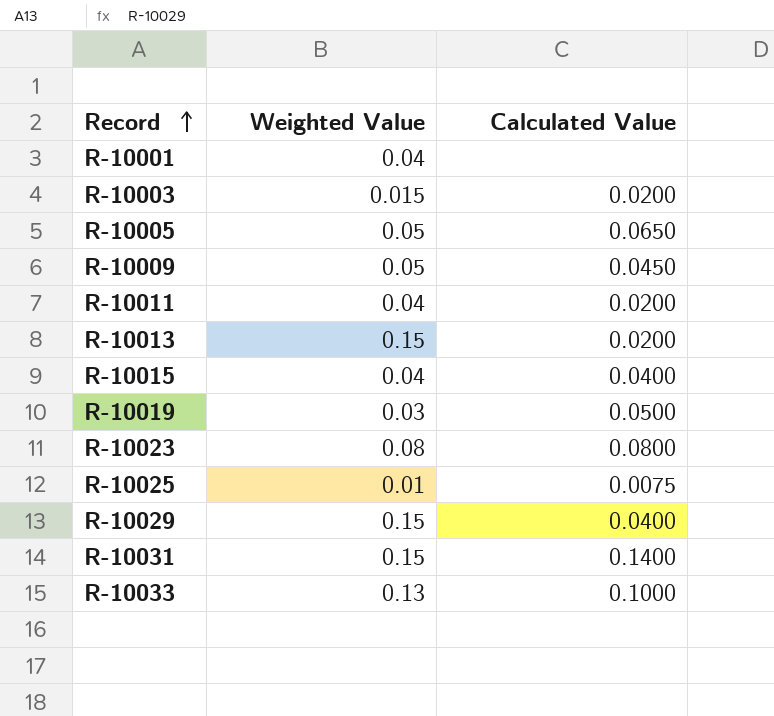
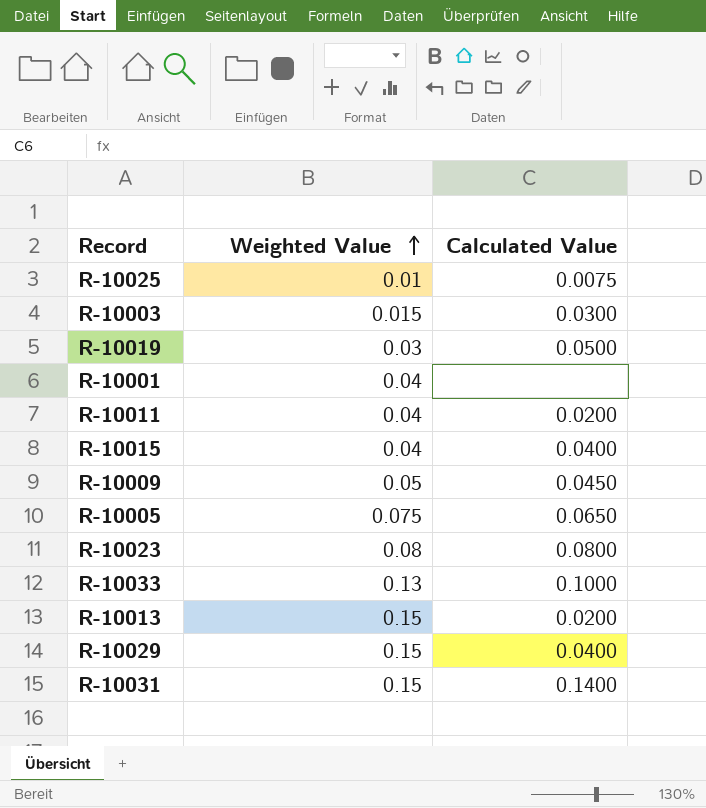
row order: Record ascending -> Weighted Value ascending
R-10003 | Calculated Value: 0.0200 -> 0.0300
R-10005 | Weighted Value: 0.05 -> 0.075

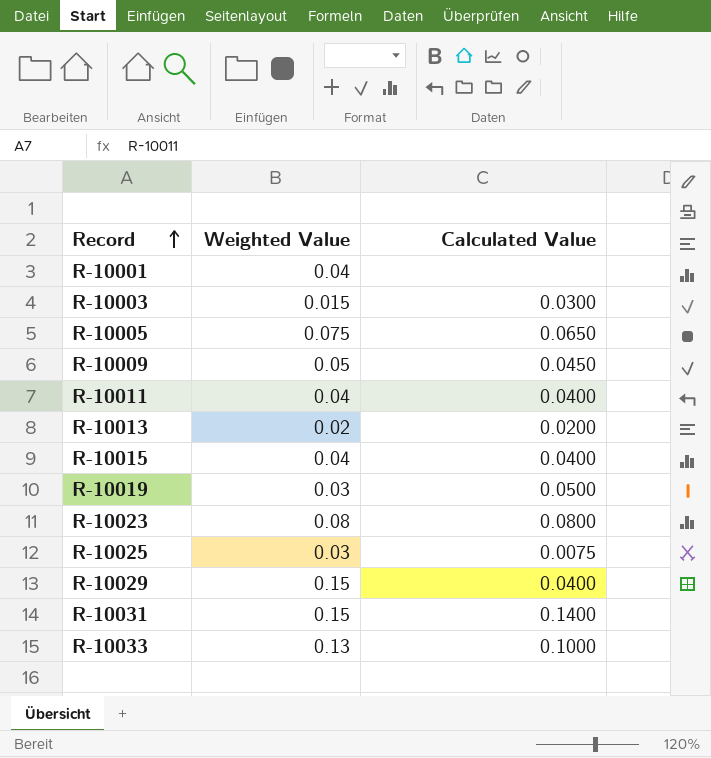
row order: Weighted Value ascending -> Record ascending
R-10011 | Calculated Value: 0.0200 -> 0.0400
R-10013 | Weighted Value: 0.15 -> 0.02
R-10025 | Weighted Value: 0.01 -> 0.03

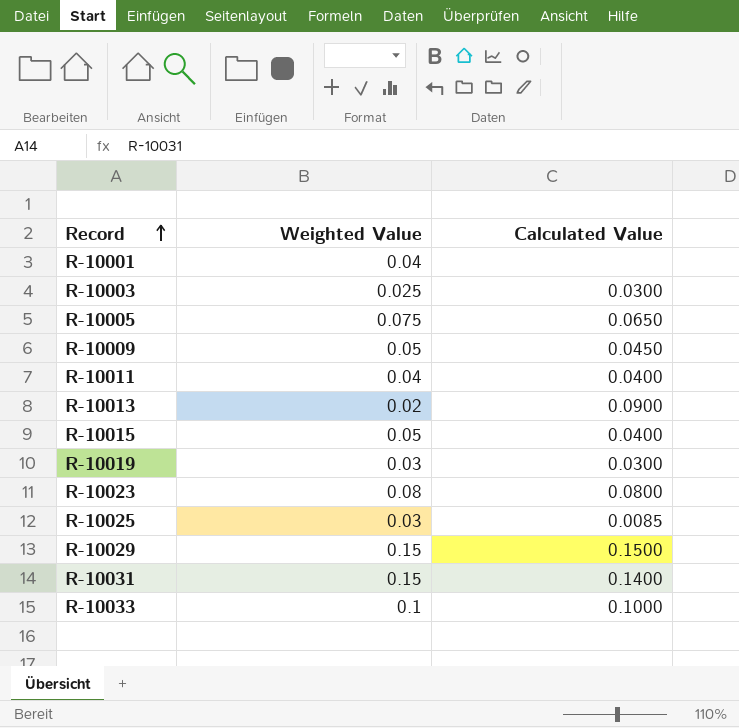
R-10003 | Weighted Value: 0.015 -> 0.025
R-10013 | Calculated Value: 0.0200 -> 0.0900
R-10015 | Weighted Value: 0.04 -> 0.05
R-10019 | Calculated Value: 0.0500 -> 0.0300
R-10025 | Calculated Value: 0.0075 -> 0.0085
R-10029 | Calculated Value: 0.0400 -> 0.1500
R-10033 | Weighted Value: 0.13 -> 0.1

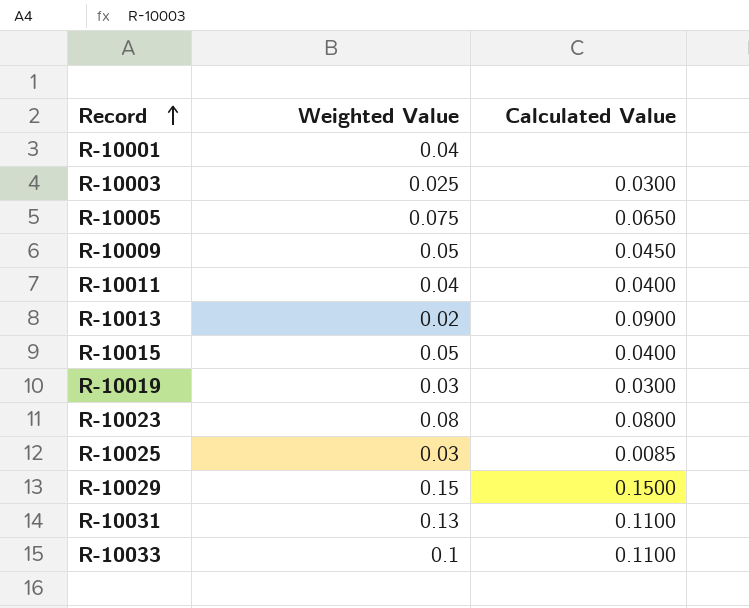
R-10031 | Weighted Value: 0.15 -> 0.13
R-10031 | Calculated Value: 0.1400 -> 0.1100
R-10033 | Calculated Value: 0.1000 -> 0.1100

